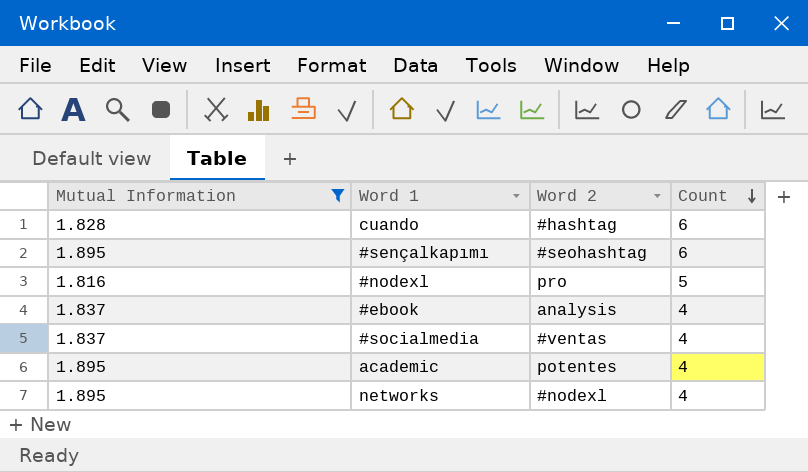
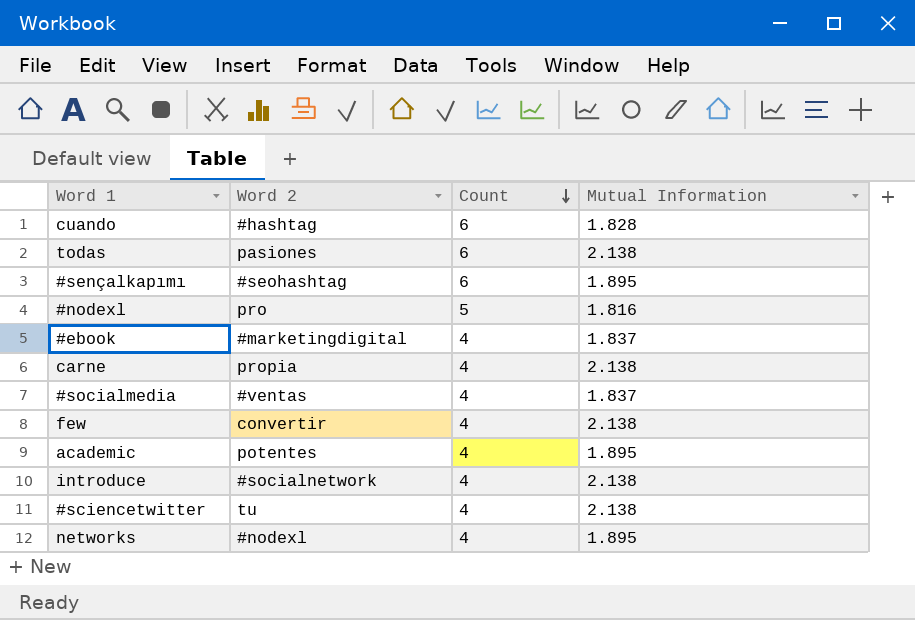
filter: Mutual Information != 2.138 -> none
column Mutual Information | position: 1 -> 4
#ebook | Word 2: analysis -> #marketingdigital

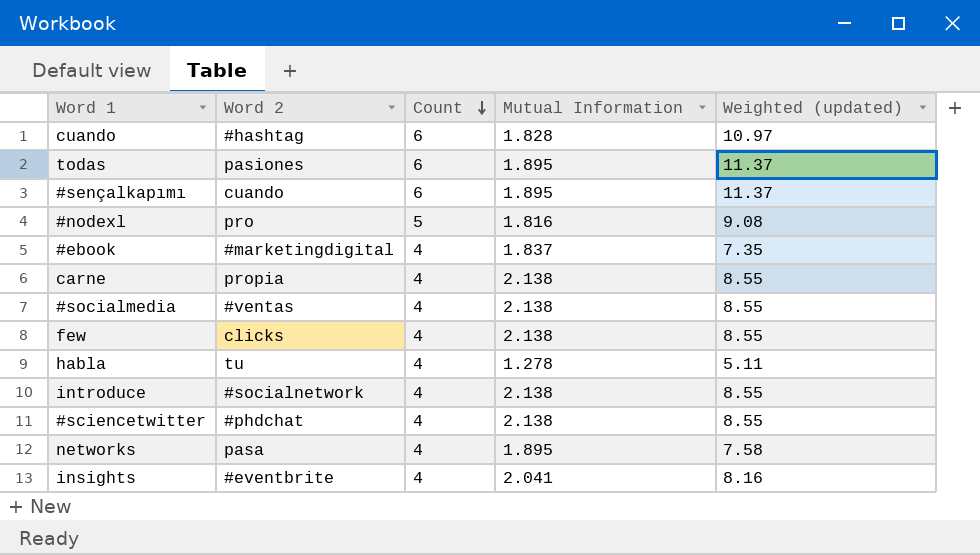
column Weighted (updated) | formula: none -> [Count] * [Mutual Information]
row academic: potentes | 4 | 1.895 -> none
todas | Mutual Information: 2.138 -> 1.895
#sençalkapımı | Word 2: #seohashtag -> cuando
#socialmedia | Mutual Information: 1.837 -> 2.138
few | Word 2: convertir -> clicks
row habla: none -> tu | 4 | 1.278 | 5.11
#sciencetwitter | Word 2: tu -> #phdchat
networks | Word 2: #nodexl -> pasa
row insights: none -> #eventbrite | 4 | 2.041 | 8.16

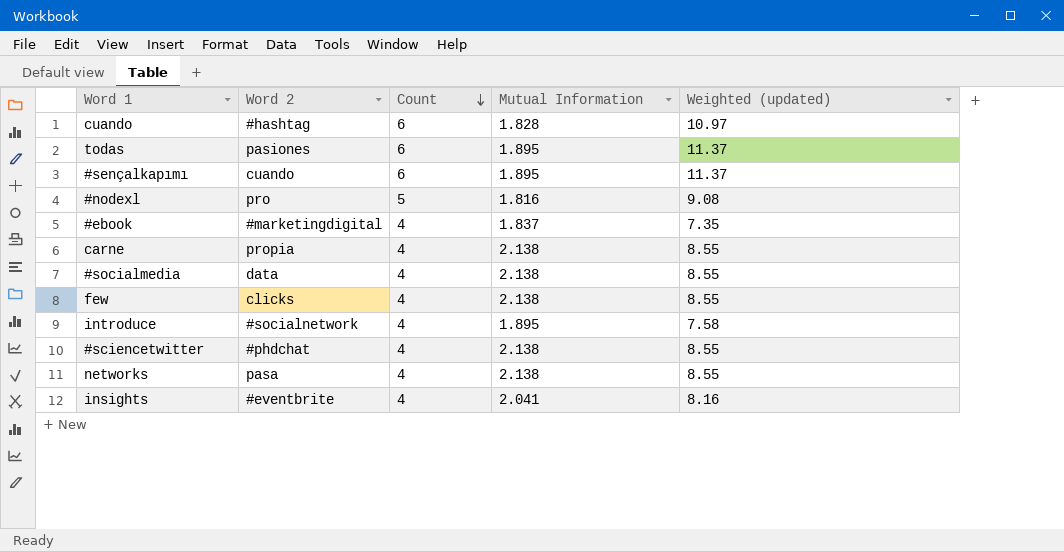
row habla: tu | 4 | 1.278 | 5.11 -> none
#socialmedia | Word 2: #ventas -> data
introduce | Mutual Information: 2.138 -> 1.895
introduce | Weighted (updated): 8.55 -> 7.58
networks | Mutual Information: 1.895 -> 2.138
networks | Weighted (updated): 7.58 -> 8.55

